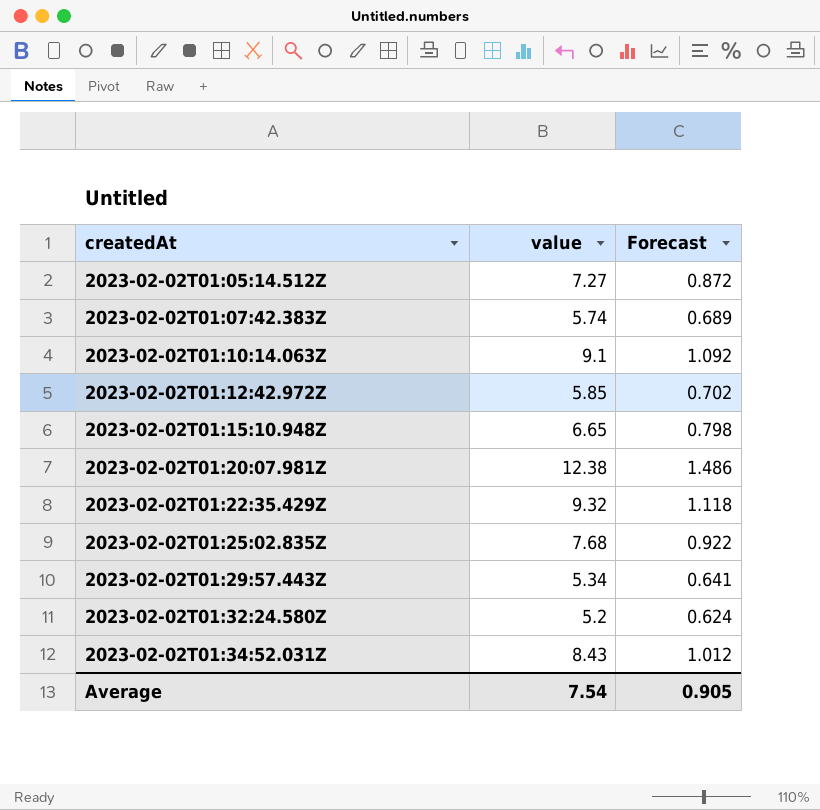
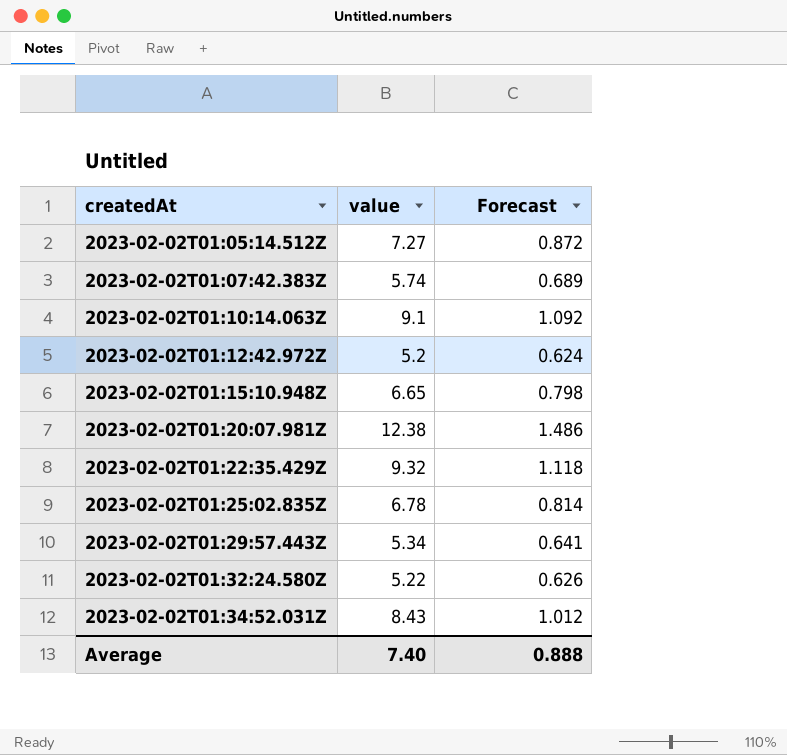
2023-02-02T01:12:42.972Z | value: 5.85 -> 5.2
2023-02-02T01:12:42.972Z | Forecast: 0.702 -> 0.624
2023-02-02T01:25:02.835Z | value: 7.68 -> 6.78
2023-02-02T01:25:02.835Z | Forecast: 0.922 -> 0.814
2023-02-02T01:32:24.580Z | value: 5.2 -> 5.22
2023-02-02T01:32:24.580Z | Forecast: 0.624 -> 0.626
Average | value: 7.54 -> 7.40
Average | Forecast: 0.905 -> 0.888

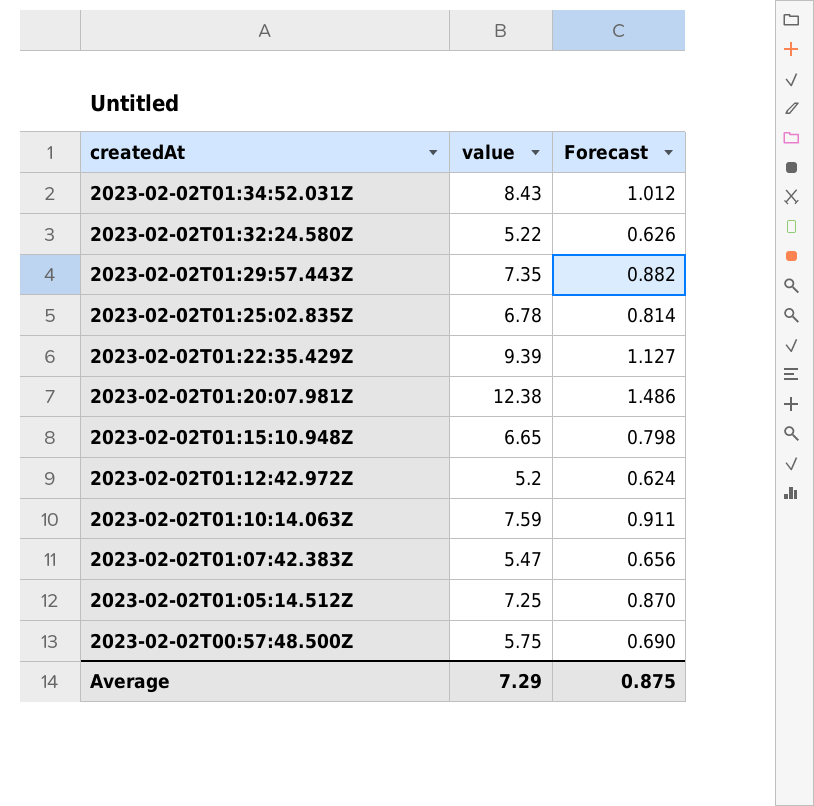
row order: createdAt ascending -> createdAt descending
2023-02-02T01:29:57.443Z | value: 5.34 -> 7.35
2023-02-02T01:29:57.443Z | Forecast: 0.641 -> 0.882
2023-02-02T01:22:35.429Z | value: 9.32 -> 9.39
2023-02-02T01:22:35.429Z | Forecast: 1.118 -> 1.127
2023-02-02T01:10:14.063Z | value: 9.1 -> 7.59
2023-02-02T01:10:14.063Z | Forecast: 1.092 -> 0.911
2023-02-02T01:07:42.383Z | value: 5.74 -> 5.47
2023-02-02T01:07:42.383Z | Forecast: 0.689 -> 0.656
2023-02-02T01:05:14.512Z | value: 7.27 -> 7.25
2023-02-02T01:05:14.512Z | Forecast: 0.872 -> 0.870
row 2023-02-02T00:57:48.500Z: none -> 5.75 | 0.690
Average | value: 7.40 -> 7.29
Average | Forecast: 0.888 -> 0.875

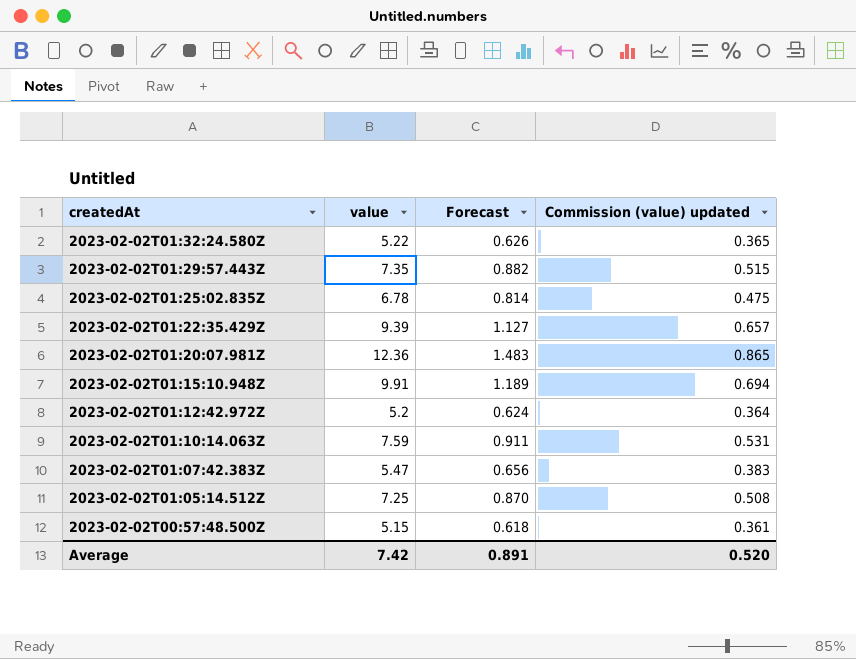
column Commission (value) updated | formula: none -> [value] * 0.07
row 2023-02-02T01:34:52.031Z: 8.43 | 1.012 -> none
2023-02-02T01:20:07.981Z | value: 12.38 -> 12.36
2023-02-02T01:20:07.981Z | Forecast: 1.486 -> 1.483
2023-02-02T01:15:10.948Z | value: 6.65 -> 9.91
2023-02-02T01:15:10.948Z | Forecast: 0.798 -> 1.189
2023-02-02T00:57:48.500Z | value: 5.75 -> 5.15
2023-02-02T00:57:48.500Z | Forecast: 0.690 -> 0.618
Average | value: 7.29 -> 7.42
Average | Forecast: 0.875 -> 0.891

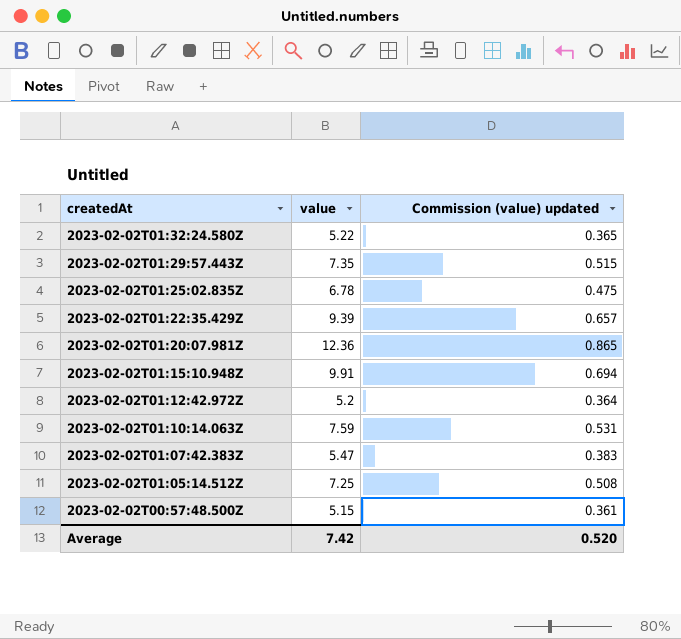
column Forecast | formula: [value] * 0.12 -> none

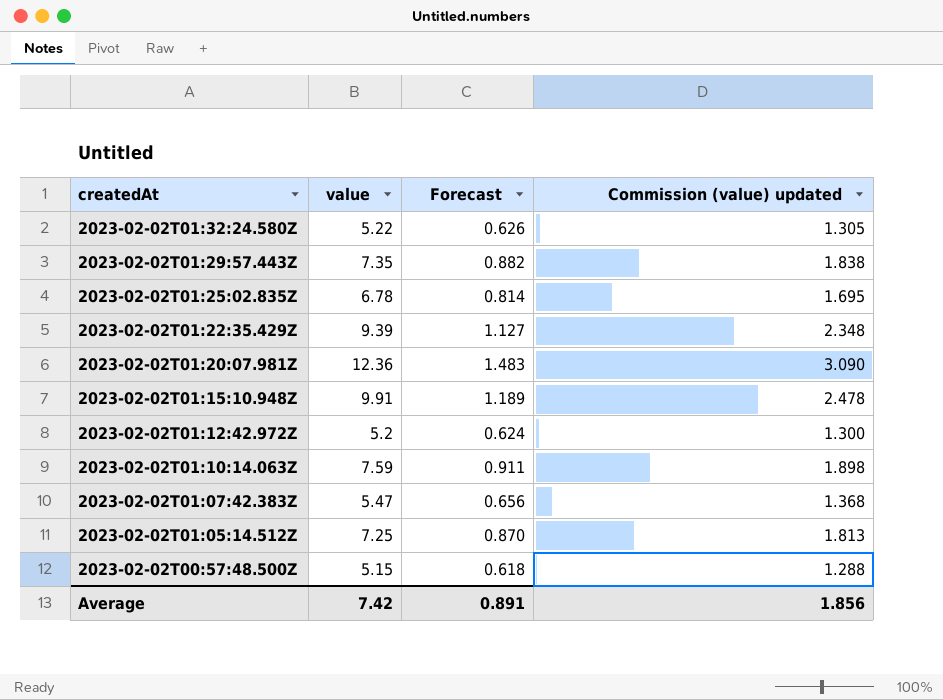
column Forecast | formula: none -> [value] * 0.12
column Commission (value) updated | formula: [value] * 0.07 -> [value] * 0.25
Average | Commission (value) updated: 0.520 -> 1.856

